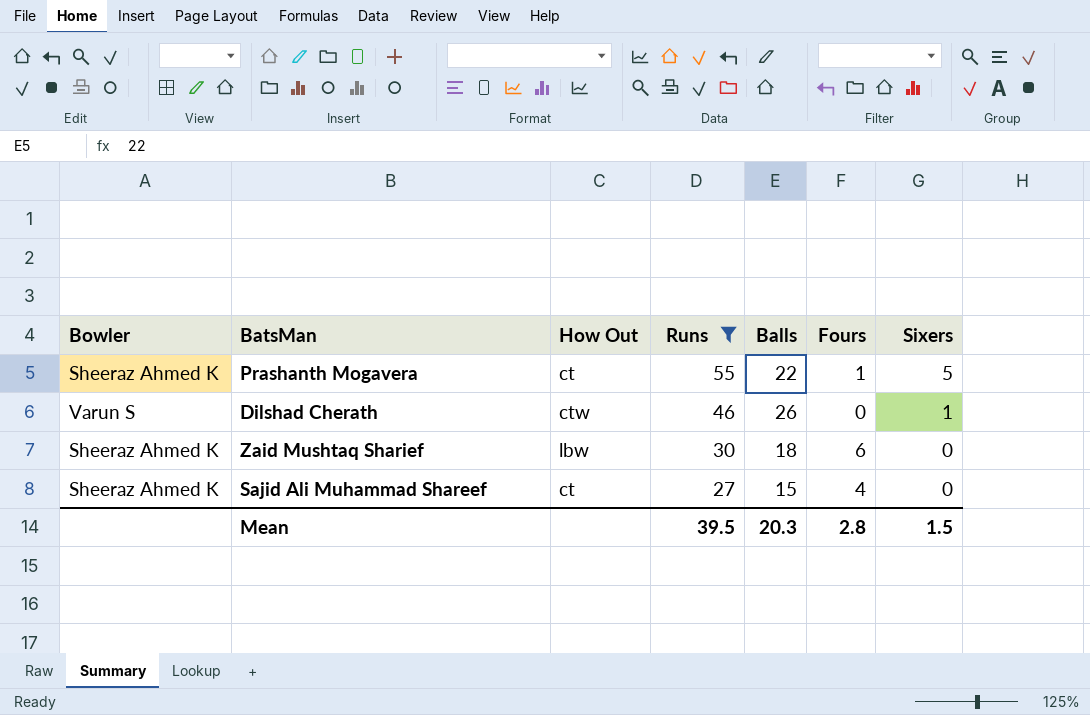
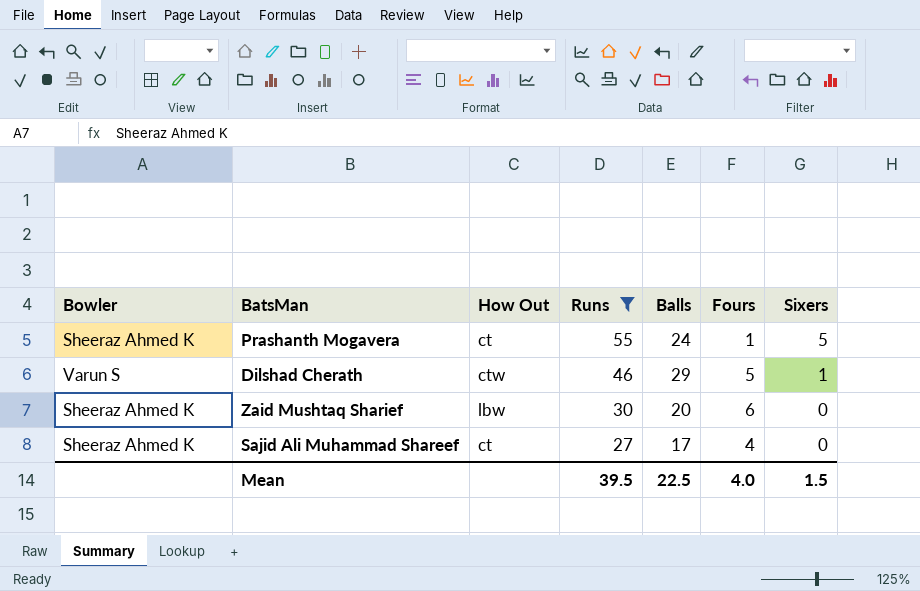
Prashanth Mogavera | Balls: 22 -> 24
Dilshad Cherath | Balls: 26 -> 29
Dilshad Cherath | Fours: 0 -> 5
Zaid Mushtaq Sharief | Balls: 18 -> 20
Sajid Ali Muhammad Shareef | Balls: 15 -> 17
Mean | Balls: 20.3 -> 22.5
Mean | Fours: 2.8 -> 4.0

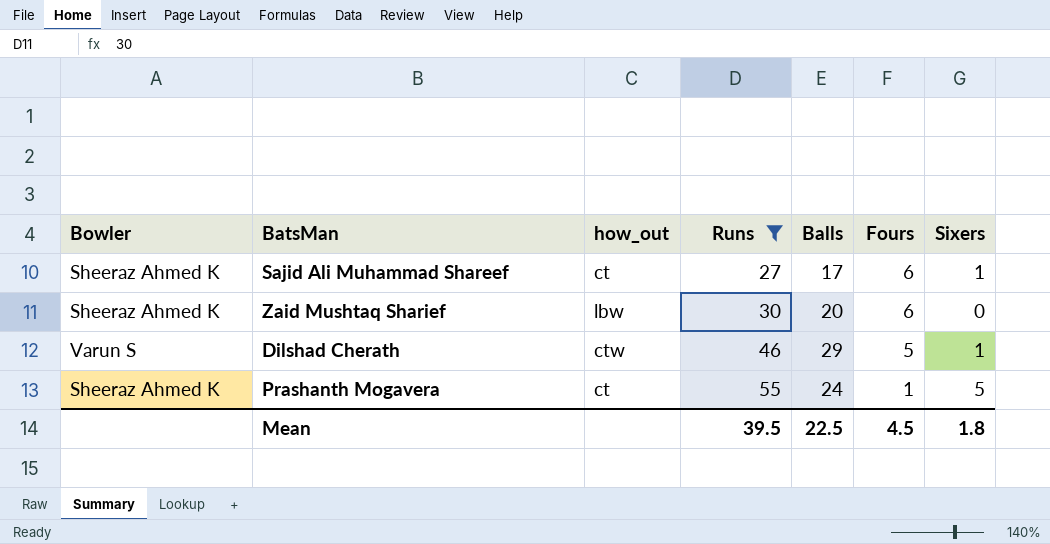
row order: Runs descending -> Runs ascending
column name: How Out -> how_out
Sajid Ali Muhammad Shareef | Fours: 4 -> 6
Sajid Ali Muhammad Shareef | Sixers: 0 -> 1
Mean | Fours: 4.0 -> 4.5
Mean | Sixers: 1.5 -> 1.8

